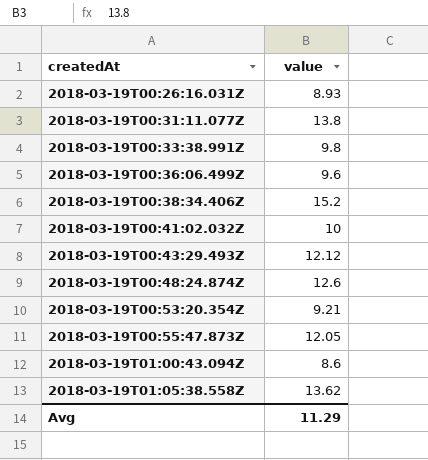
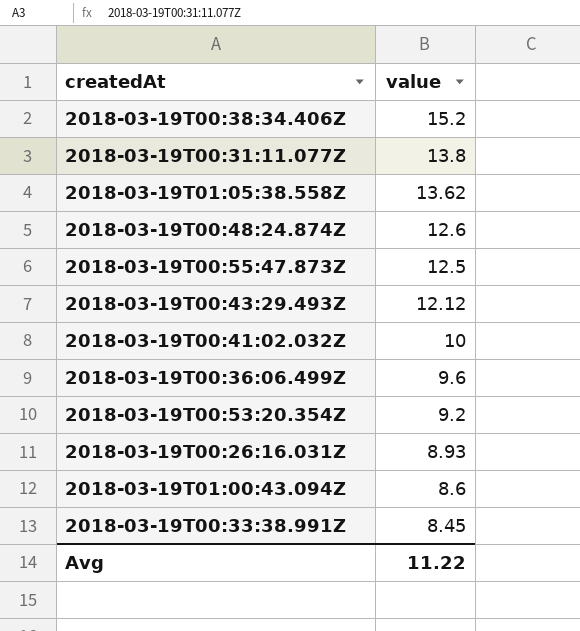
row order: createdAt ascending -> value descending
2018-03-19T00:55:47.873Z | value: 12.05 -> 12.5
2018-03-19T00:53:20.354Z | value: 9.21 -> 9.2
2018-03-19T00:33:38.991Z | value: 9.8 -> 8.45
Avg | value: 11.29 -> 11.22

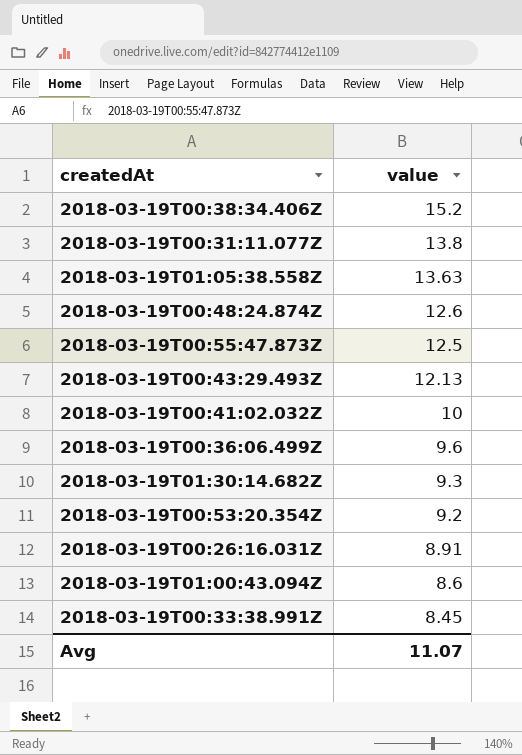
2018-03-19T01:05:38.558Z | value: 13.62 -> 13.63
2018-03-19T00:43:29.493Z | value: 12.12 -> 12.13
row 2018-03-19T01:30:14.682Z: none -> 9.3
2018-03-19T00:26:16.031Z | value: 8.93 -> 8.91
Avg | value: 11.22 -> 11.07

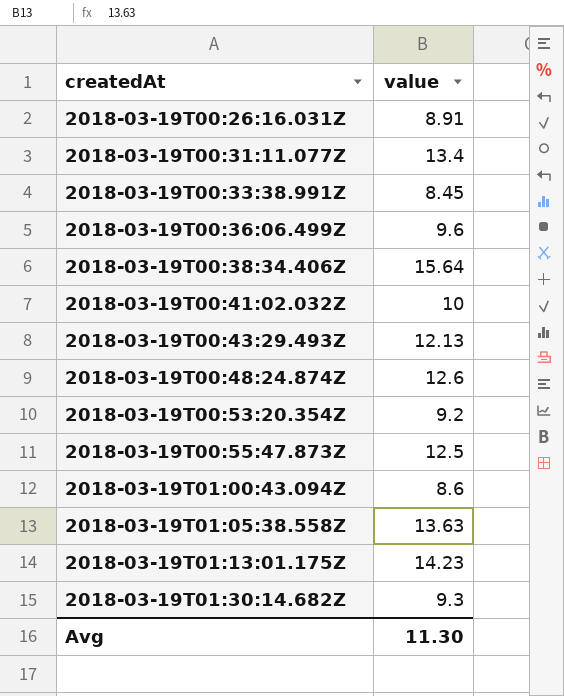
row order: value descending -> createdAt ascending
2018-03-19T00:31:11.077Z | value: 13.8 -> 13.4
2018-03-19T00:38:34.406Z | value: 15.2 -> 15.64
row 2018-03-19T01:13:01.175Z: none -> 14.23
Avg | value: 11.07 -> 11.30

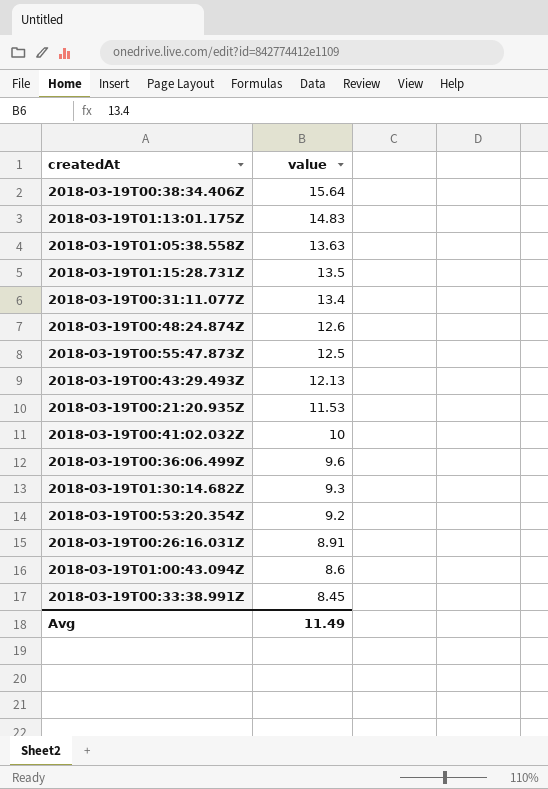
row order: createdAt ascending -> value descending
2018-03-19T01:13:01.175Z | value: 14.23 -> 14.83
row 2018-03-19T01:15:28.731Z: none -> 13.5
row 2018-03-19T00:21:20.935Z: none -> 11.53
Avg | value: 11.30 -> 11.49

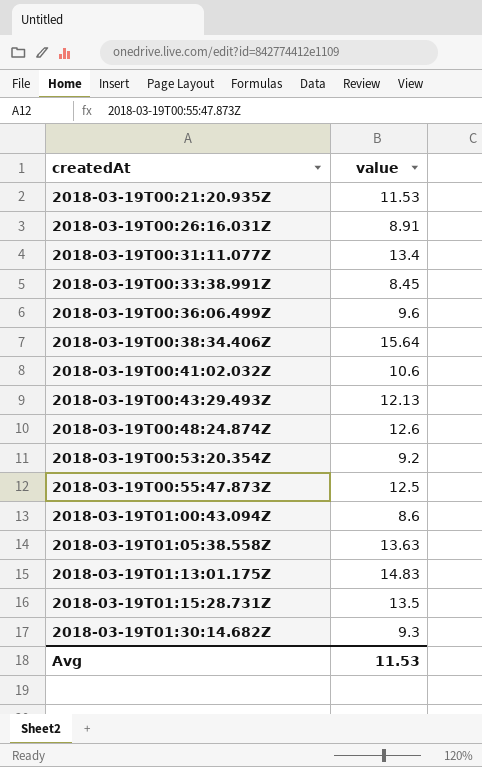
row order: value descending -> createdAt ascending
2018-03-19T00:41:02.032Z | value: 10 -> 10.6
Avg | value: 11.49 -> 11.53

